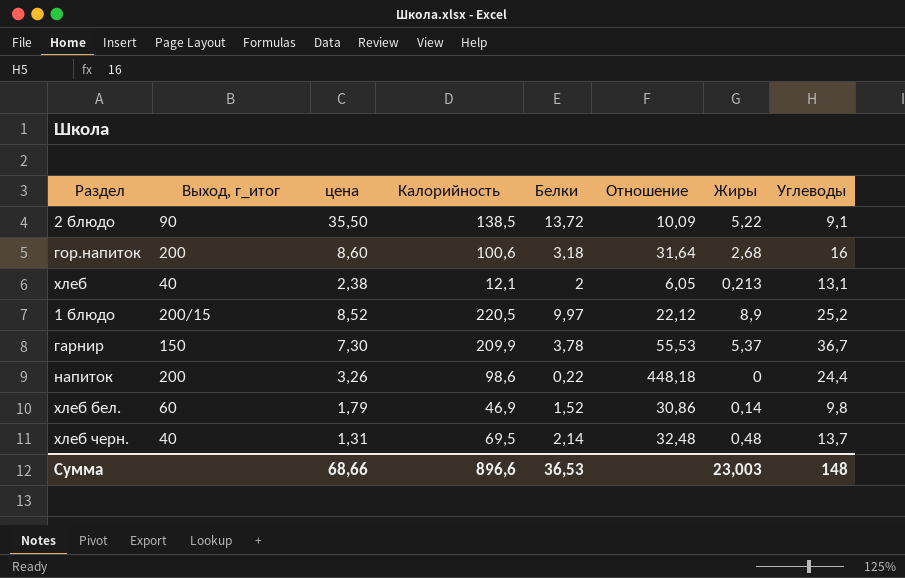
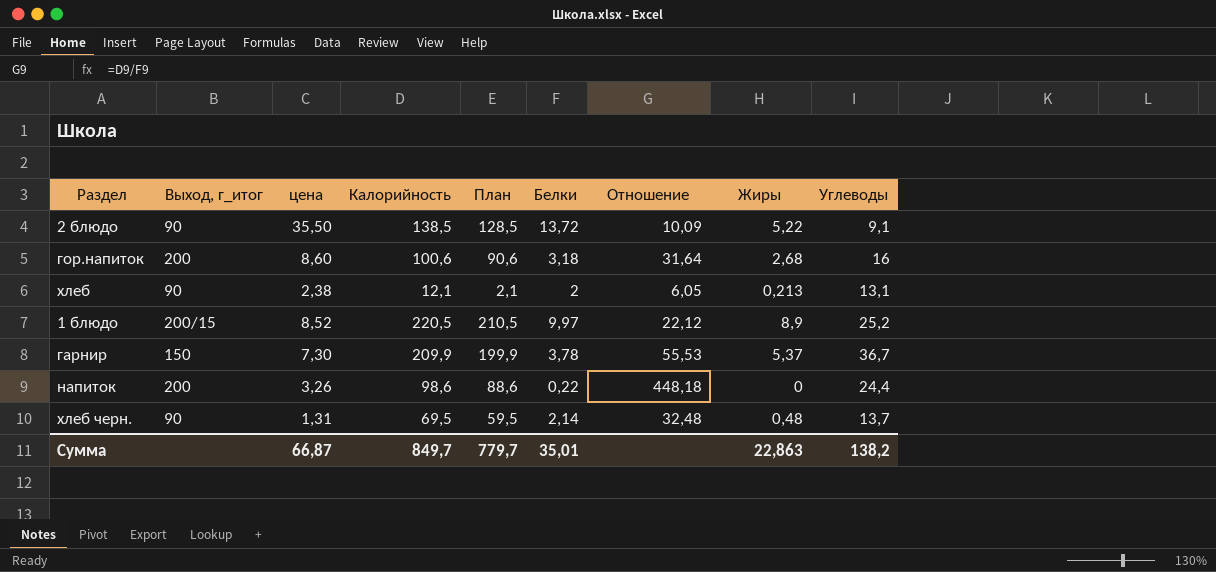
column План | formula: none -> [Калорийность] - 10
row хлеб бел.: 60 | 1,79 | 46,9 | 1,52 | 30,86 | 0,14 | 9,8 -> none
хлеб | Выход, г_итог: 40 -> 90
хлеб черн. | Выход, г_итог: 40 -> 90
Сумма | цена: 68,66 -> 66,87
Сумма | Калорийность: 896,6 -> 849,7
Сумма | Белки: 36,53 -> 35,01
Сумма | Жиры: 23,003 -> 22,863
Сумма | Углеводы: 148 -> 138,2

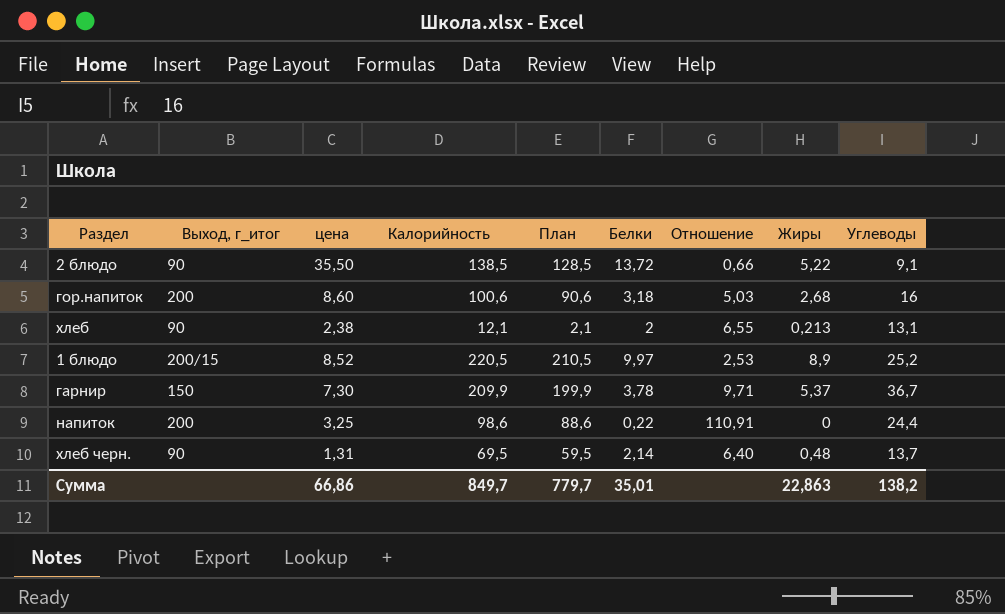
column Отношение | formula: [Калорийность] / [Белки] -> [Углеводы] / [Белки]
напиток | цена: 3,26 -> 3,25
Сумма | цена: 66,87 -> 66,86

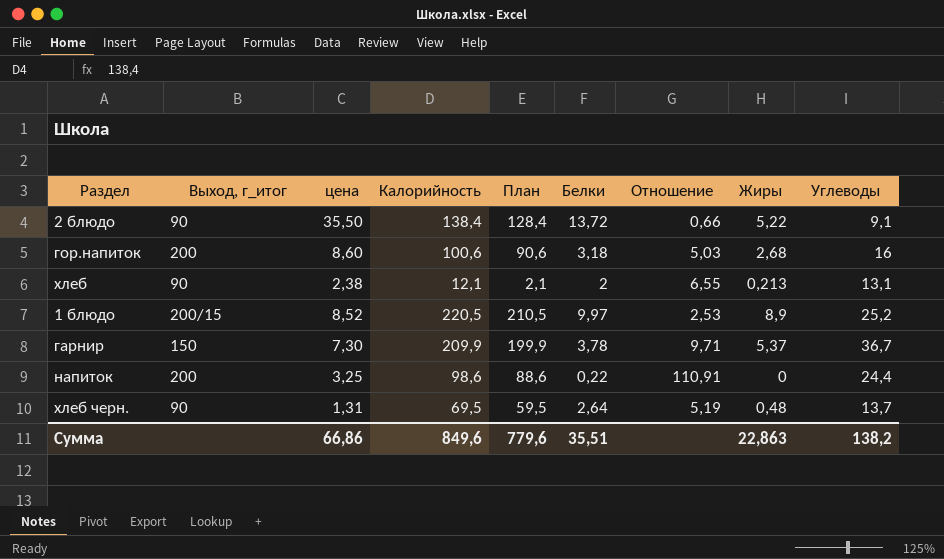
2 блюдо | Калорийность: 138,5 -> 138,4
2 блюдо | План: 128,5 -> 128,4
хлеб черн. | Белки: 2,14 -> 2,64
хлеб черн. | Отношение: 6,40 -> 5,19
Сумма | Калорийность: 849,7 -> 849,6
Сумма | План: 779,7 -> 779,6
Сумма | Белки: 35,01 -> 35,51

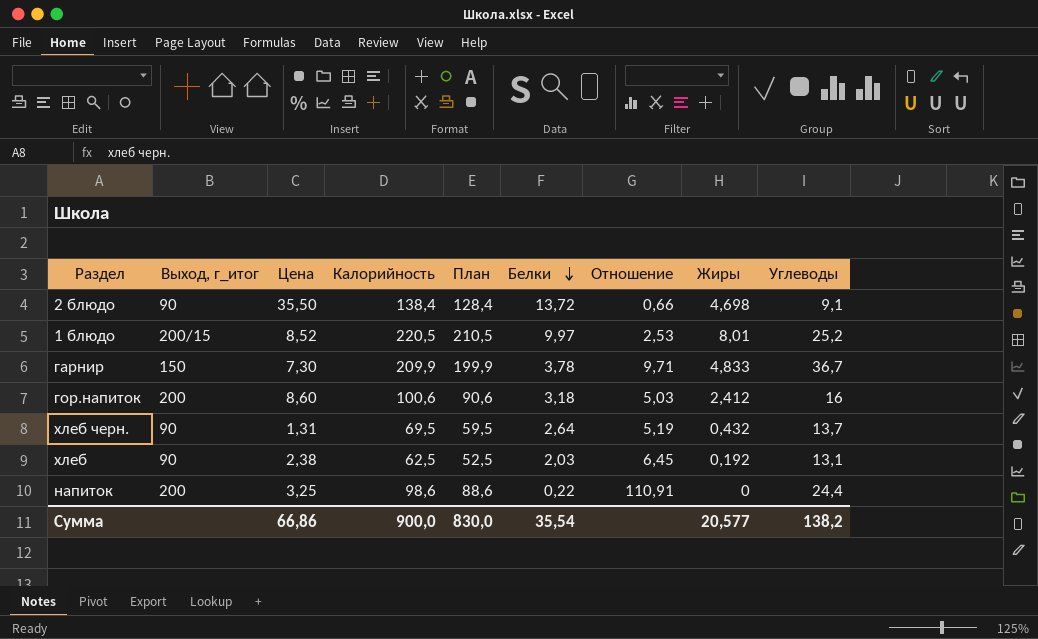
row order: none -> Белки descending
column name: цена -> Цена
2 блюдо | Жиры: 5,22 -> 4,698
1 блюдо | Жиры: 8,9 -> 8,01
гарнир | Жиры: 5,37 -> 4,833
гор.напиток | Жиры: 2,68 -> 2,412
хлеб черн. | Жиры: 0,48 -> 0,432
хлеб | Калорийность: 12,1 -> 62,5
хлеб | План: 2,1 -> 52,5
хлеб | Белки: 2 -> 2,03
хлеб | Отношение: 6,55 -> 6,45
хлеб | Жиры: 0,213 -> 0,192
Сумма | Калорийность: 849,6 -> 900,0
Сумма | План: 779,6 -> 830,0
Сумма | Белки: 35,51 -> 35,54
Сумма | Жиры: 22,863 -> 20,577

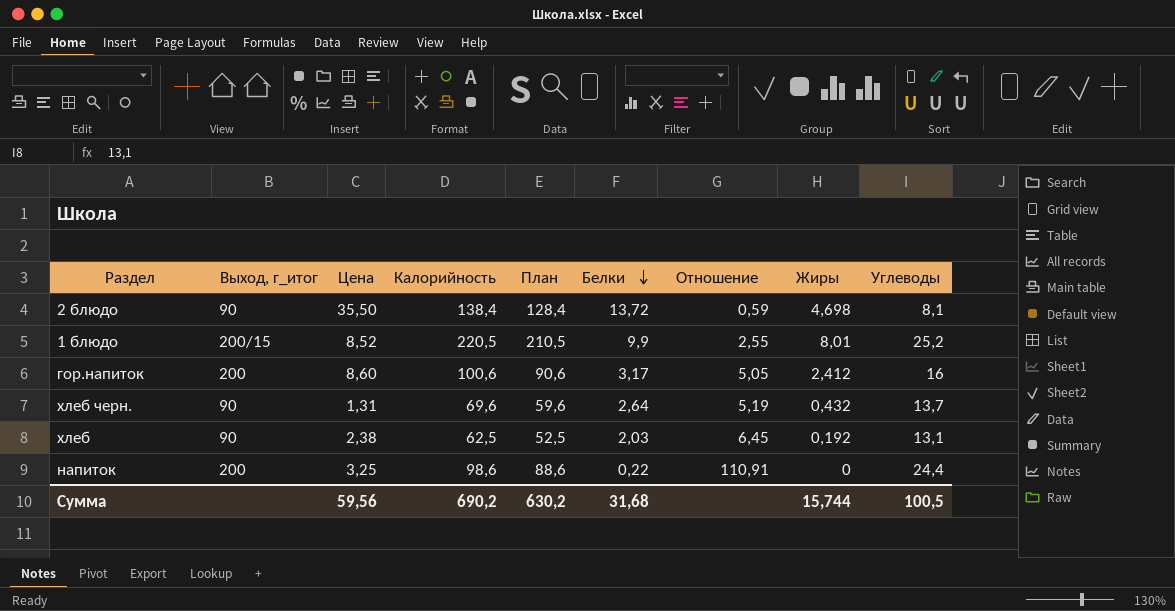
row гарнир: 150 | 7,30 | 209,9 | 199,9 | 3,78 | 9,71 | 4,833 | 36,7 -> none
2 блюдо | Отношение: 0,66 -> 0,59
2 блюдо | Углеводы: 9,1 -> 8,1
1 блюдо | Белки: 9,97 -> 9,9
1 блюдо | Отношение: 2,53 -> 2,55
гор.напиток | Белки: 3,18 -> 3,17
гор.напиток | Отношение: 5,03 -> 5,05
хлеб черн. | Калорийность: 69,5 -> 69,6
хлеб черн. | План: 59,5 -> 59,6
Сумма | Цена: 66,86 -> 59,56
Сумма | Калорийность: 900,0 -> 690,2
Сумма | План: 830,0 -> 630,2
Сумма | Белки: 35,54 -> 31,68
Сумма | Жиры: 20,577 -> 15,744
Сумма | Углеводы: 138,2 -> 100,5

